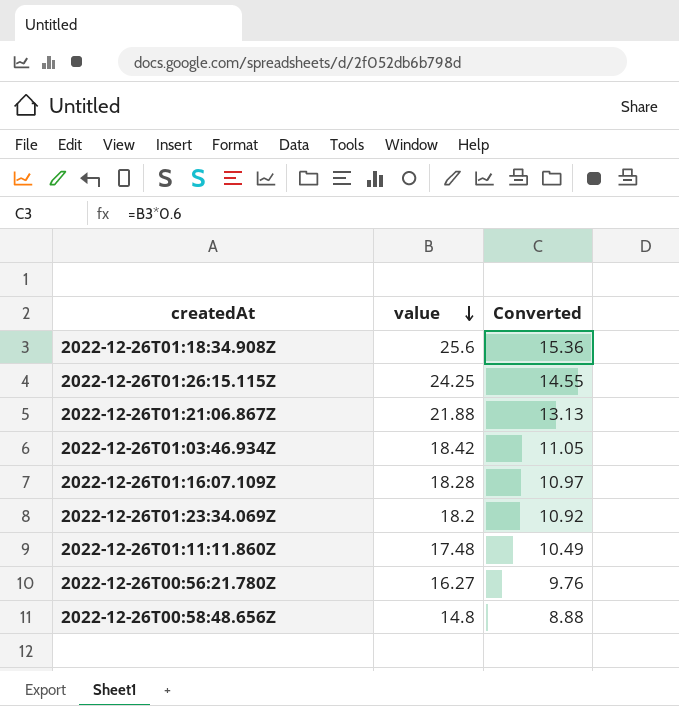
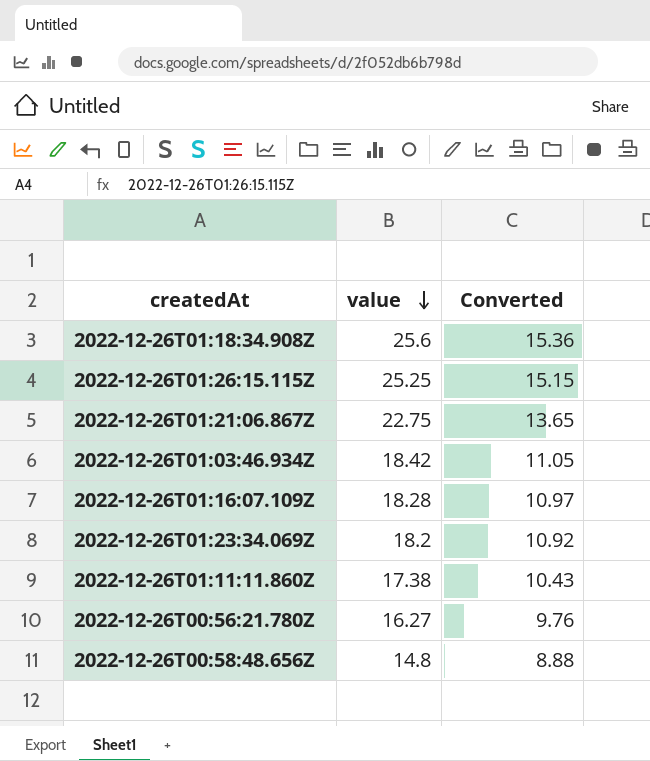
2022-12-26T01:26:15.115Z | value: 24.25 -> 25.25
2022-12-26T01:26:15.115Z | Converted: 14.55 -> 15.15
2022-12-26T01:21:06.867Z | value: 21.88 -> 22.75
2022-12-26T01:21:06.867Z | Converted: 13.13 -> 13.65
2022-12-26T01:11:11.860Z | value: 17.48 -> 17.38
2022-12-26T01:11:11.860Z | Converted: 10.49 -> 10.43

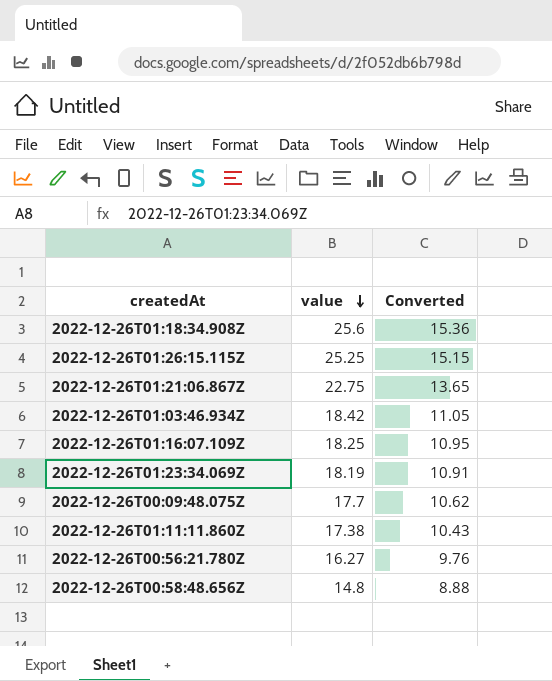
2022-12-26T01:16:07.109Z | value: 18.28 -> 18.25
2022-12-26T01:16:07.109Z | Converted: 10.97 -> 10.95
2022-12-26T01:23:34.069Z | value: 18.2 -> 18.19
2022-12-26T01:23:34.069Z | Converted: 10.92 -> 10.91
row 2022-12-26T00:09:48.075Z: none -> 17.7 | 10.62

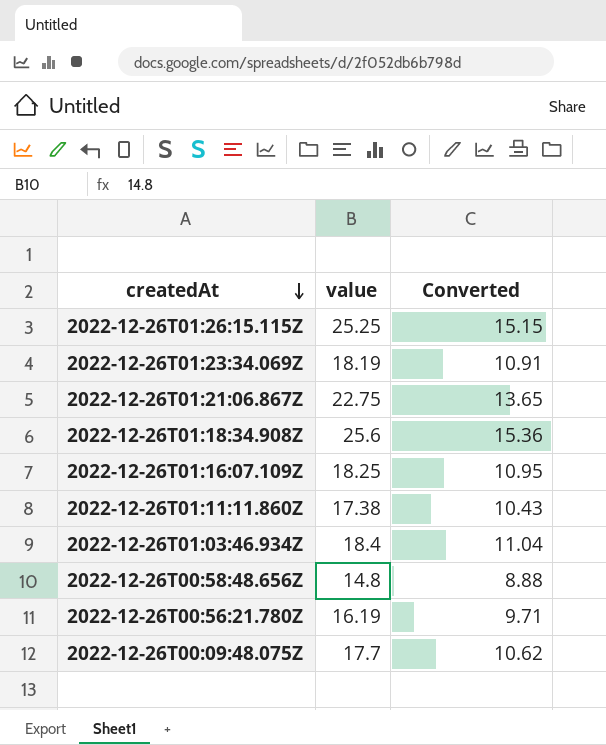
row order: value descending -> createdAt descending
2022-12-26T01:03:46.934Z | value: 18.42 -> 18.4
2022-12-26T01:03:46.934Z | Converted: 11.05 -> 11.04
2022-12-26T00:56:21.780Z | value: 16.27 -> 16.19
2022-12-26T00:56:21.780Z | Converted: 9.76 -> 9.71

